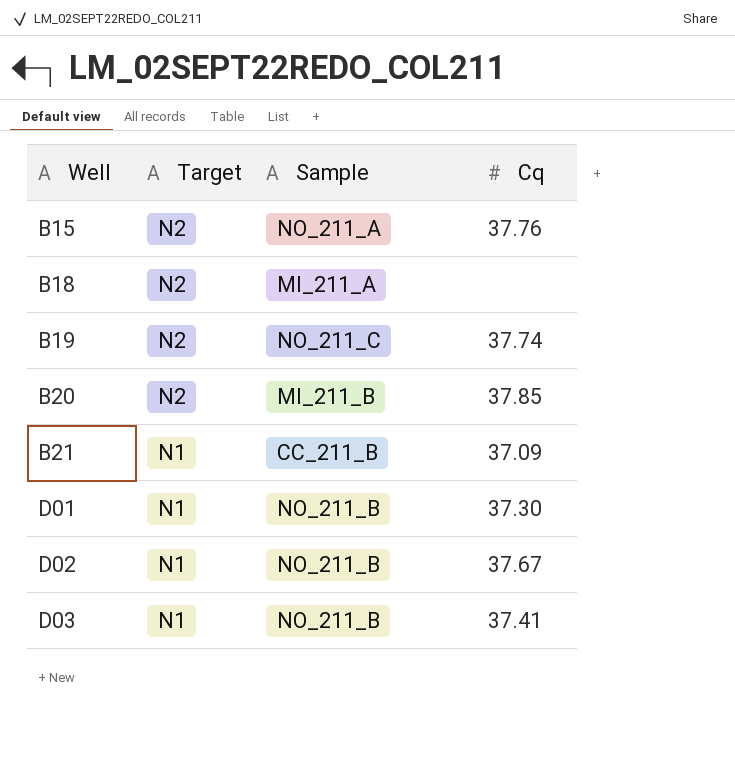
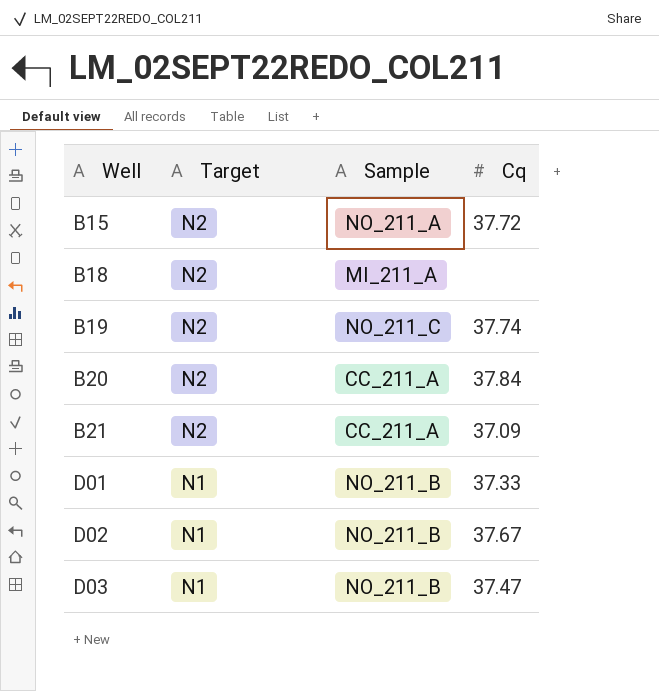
B15 | Cq: 37.76 -> 37.72
B20 | Sample: MI_211_B -> CC_211_A
B20 | Cq: 37.85 -> 37.84
B21 | Target: N1 -> N2
B21 | Sample: CC_211_B -> CC_211_A
D01 | Cq: 37.30 -> 37.33
D03 | Cq: 37.41 -> 37.47

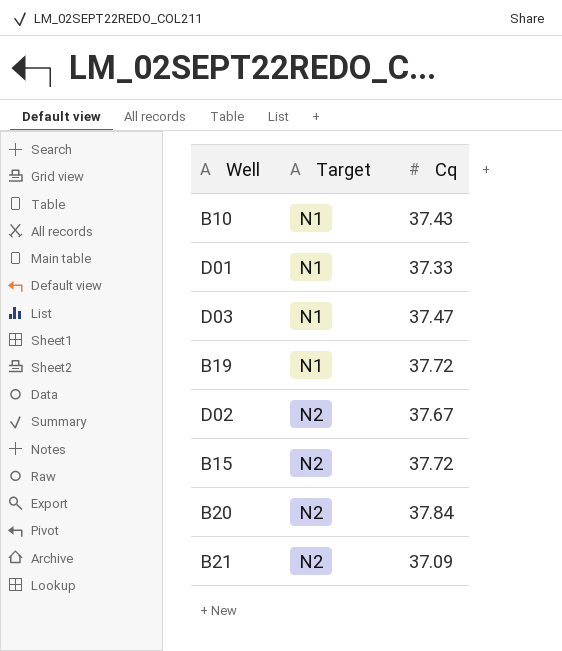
row order: Well ascending -> Target ascending
column Sample | position: 3 -> none
row B18: N2 | MI_211_A | none -> none
row B10: none -> N1 | 37.43
B19 | Target: N2 -> N1
B19 | Cq: 37.74 -> 37.72
D02 | Target: N1 -> N2

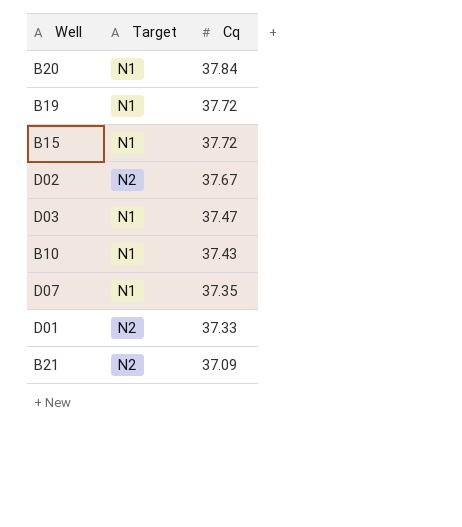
row order: Target ascending -> Cq descending
B20 | Target: N2 -> N1
B15 | Target: N2 -> N1
row D07: none -> N1 | 37.35
D01 | Target: N1 -> N2

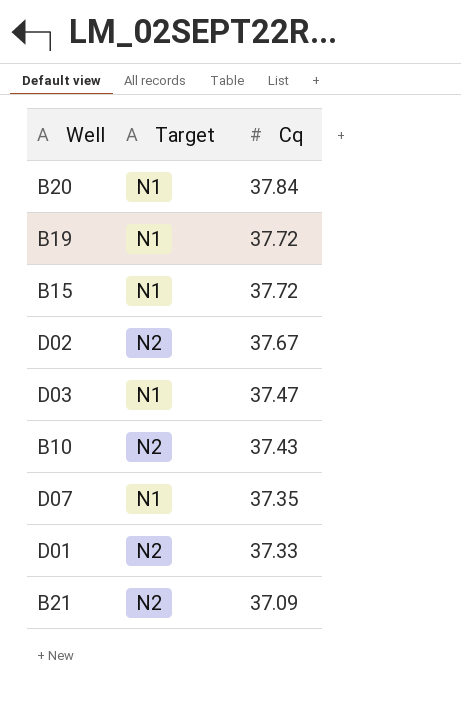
B10 | Target: N1 -> N2

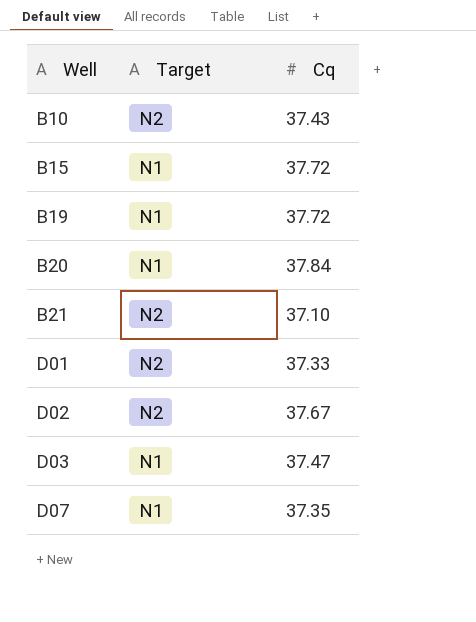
row order: Cq descending -> Well ascending
B21 | Cq: 37.09 -> 37.10

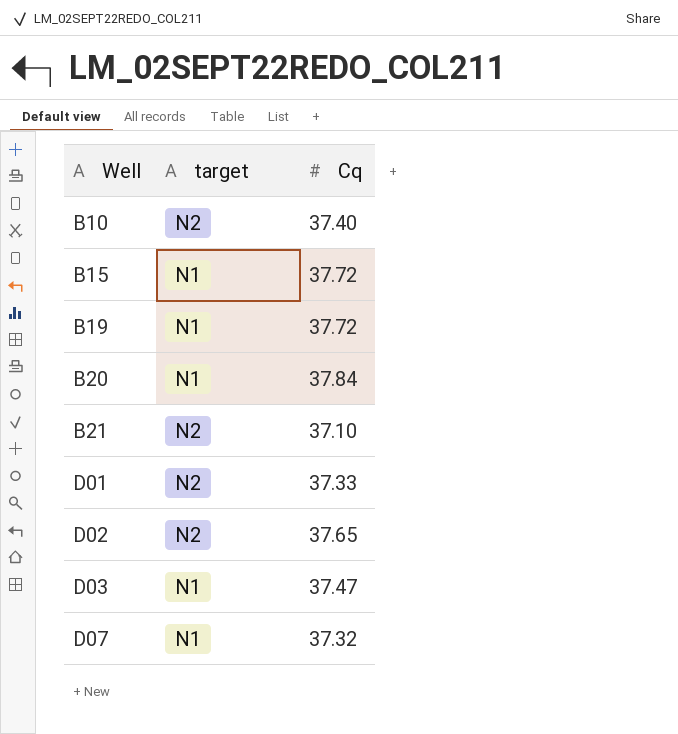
column name: Target -> target
B10 | Cq: 37.43 -> 37.40
D02 | Cq: 37.67 -> 37.65
D07 | Cq: 37.35 -> 37.32

